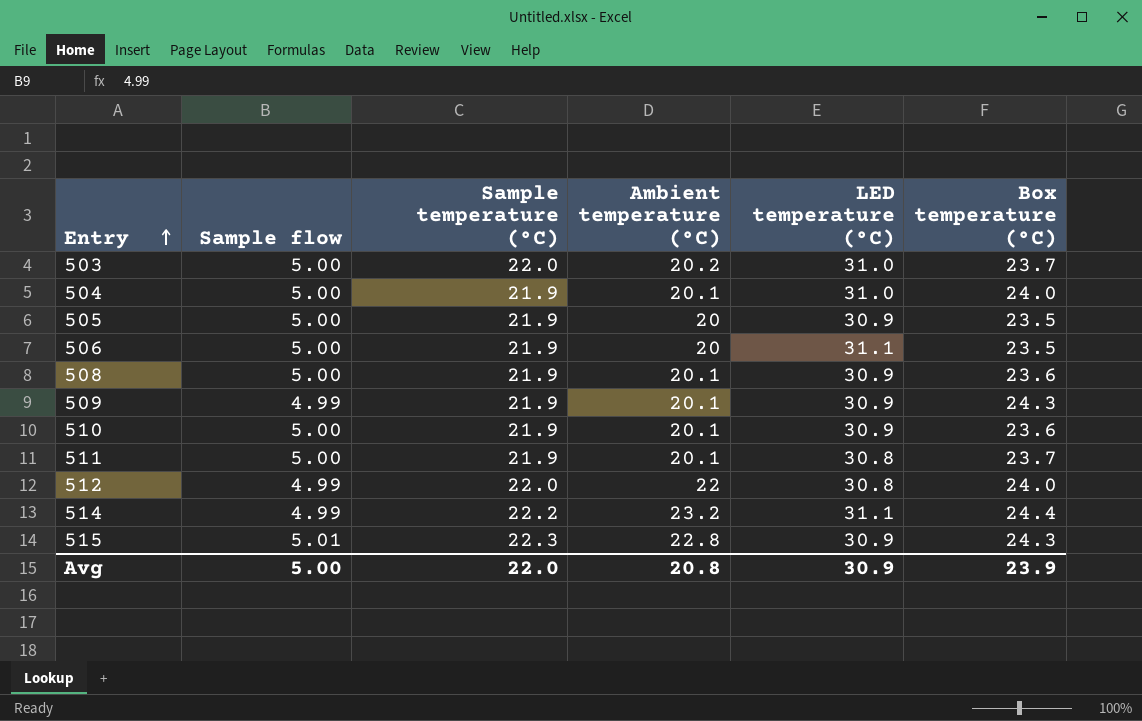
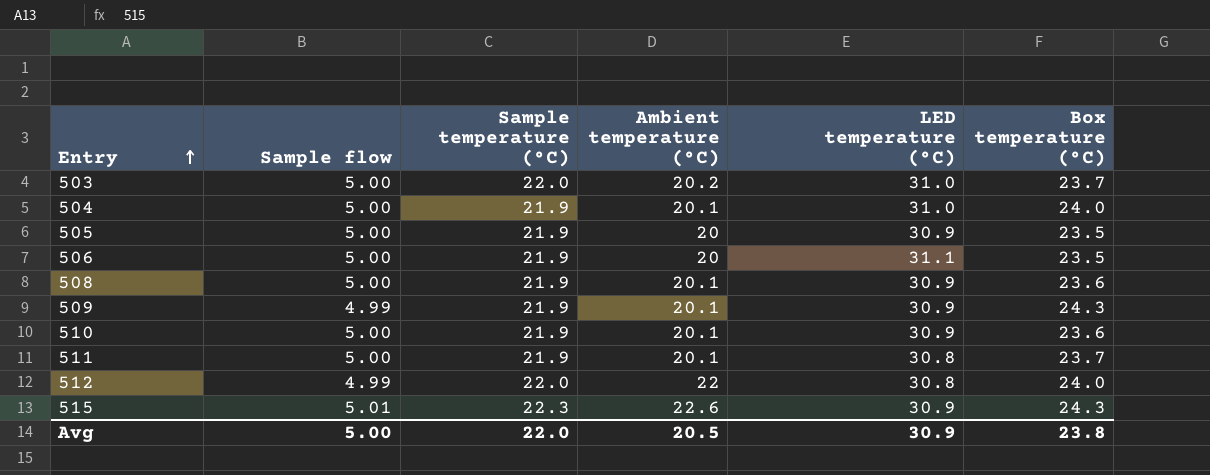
row 514: 4.99 | 22.2 | 23.2 | 31.1 | 24.4 -> none
515 | Ambient temperature (°C): 22.8 -> 22.6
Avg | Ambient temperature (°C): 20.8 -> 20.5
Avg | Box temperature (°C): 23.9 -> 23.8

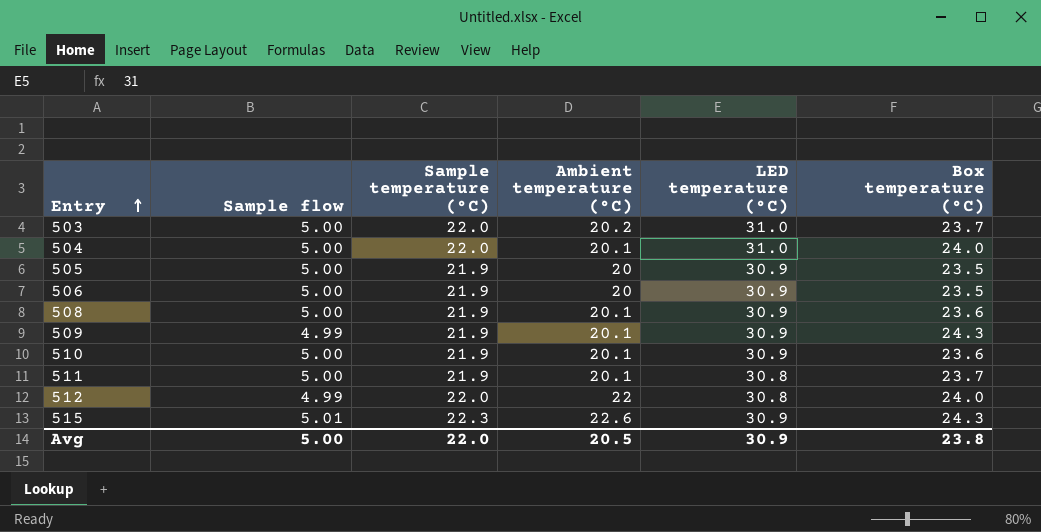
504 | Sample temperature (°C): 21.9 -> 22.0
506 | LED temperature (°C): 31.1 -> 30.9

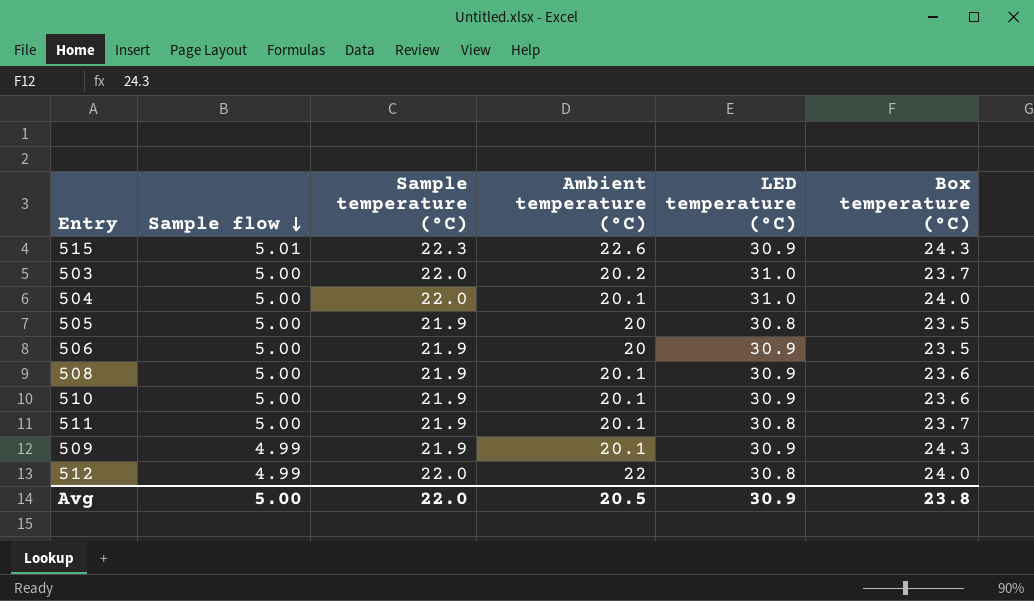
row order: Entry ascending -> Sample flow descending
505 | LED temperature (°C): 30.9 -> 30.8

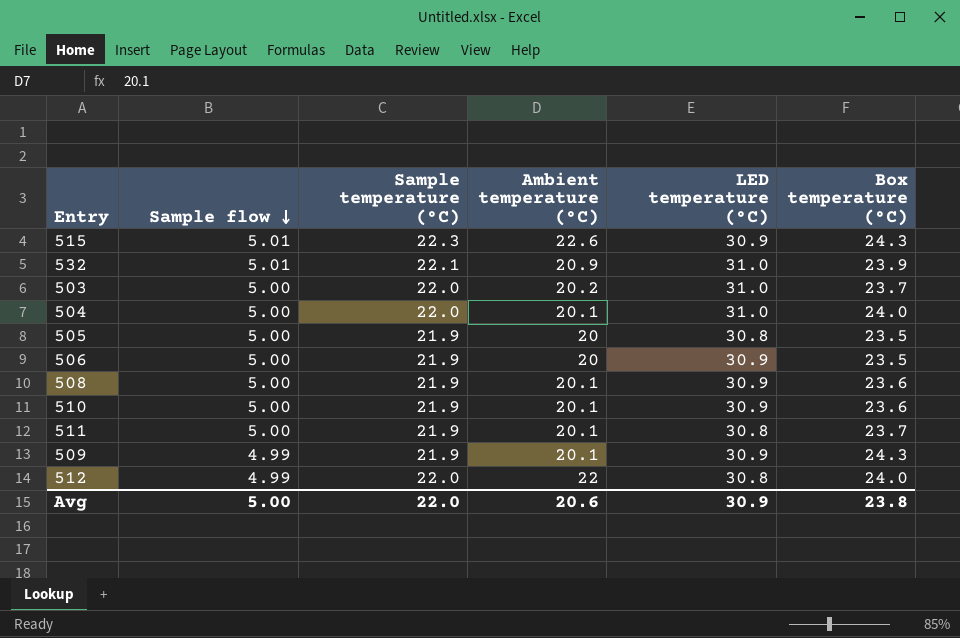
row 532: none -> 5.01 | 22.1 | 20.9 | 31.0 | 23.9
Avg | Ambient temperature (°C): 20.5 -> 20.6

